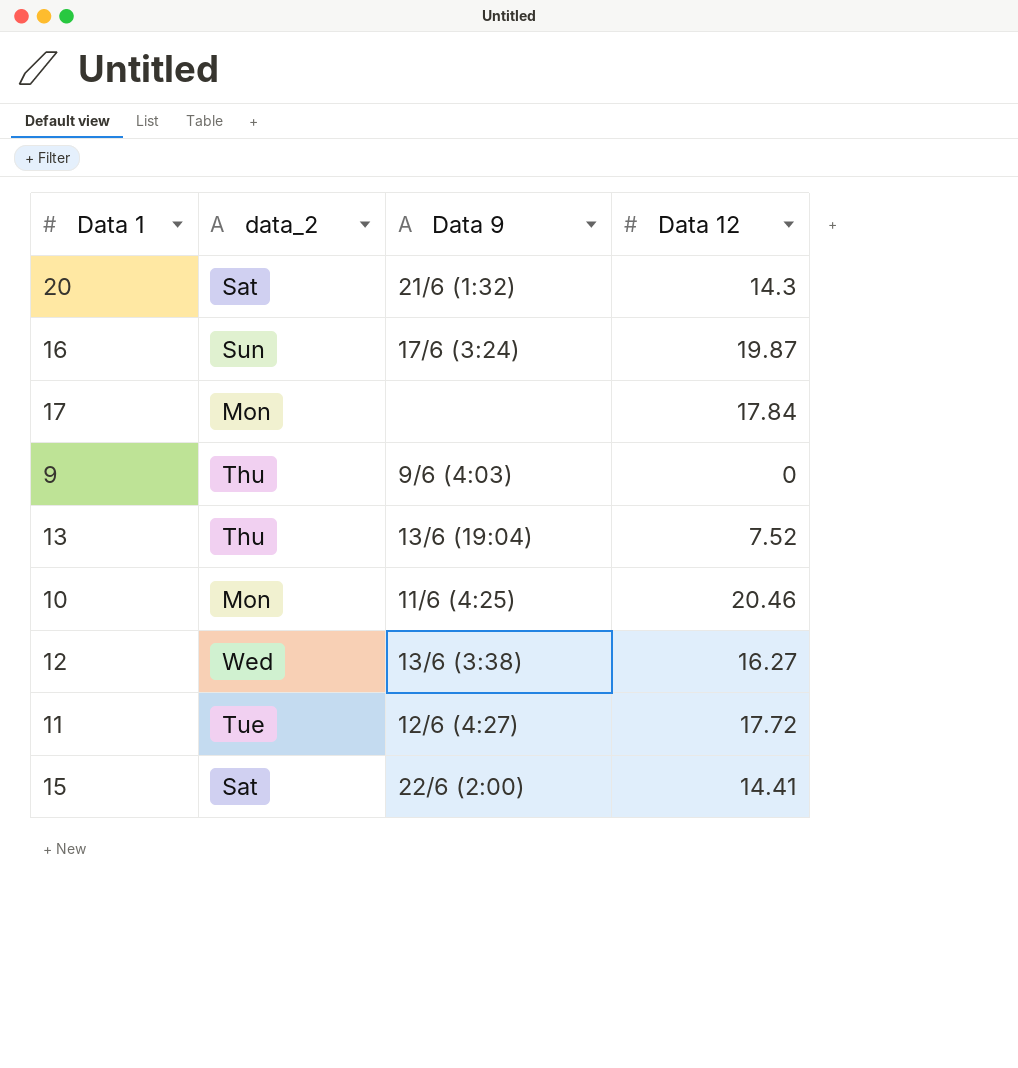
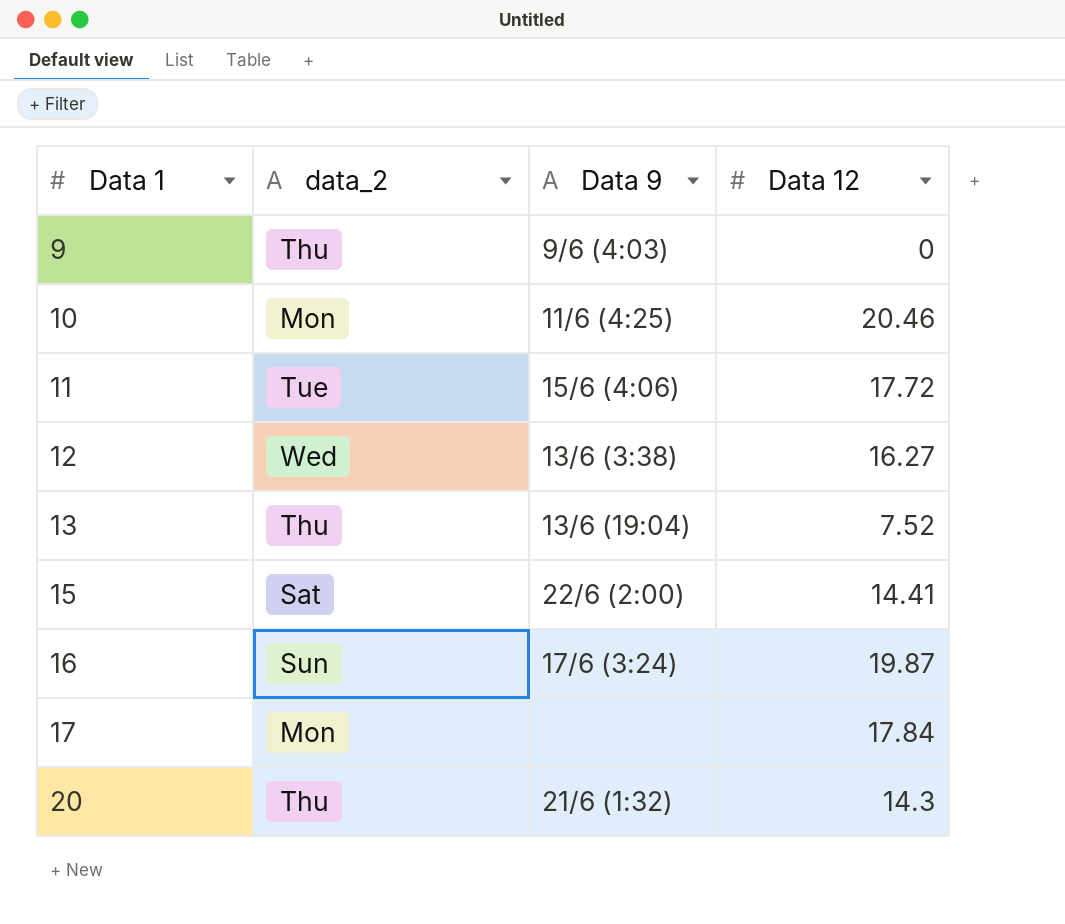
row order: none -> Data 1 ascending
11 | Data 9: 12/6 (4:27) -> 15/6 (4:06)
20 | data_2: Sat -> Thu

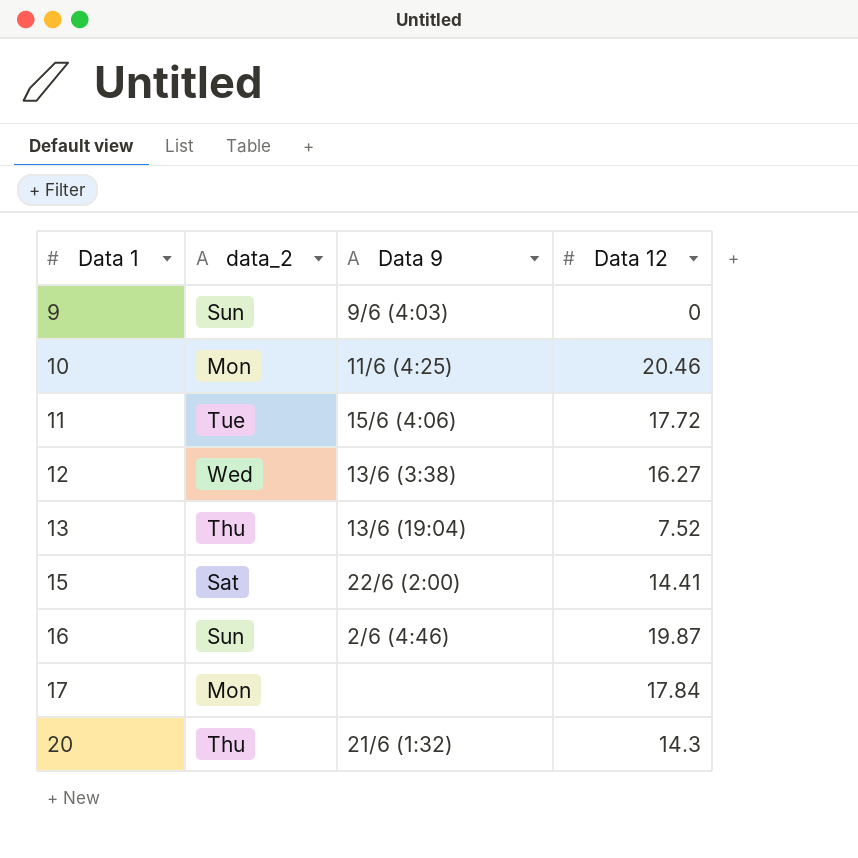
9 | data_2: Thu -> Sun
16 | Data 9: 17/6 (3:24) -> 2/6 (4:46)

